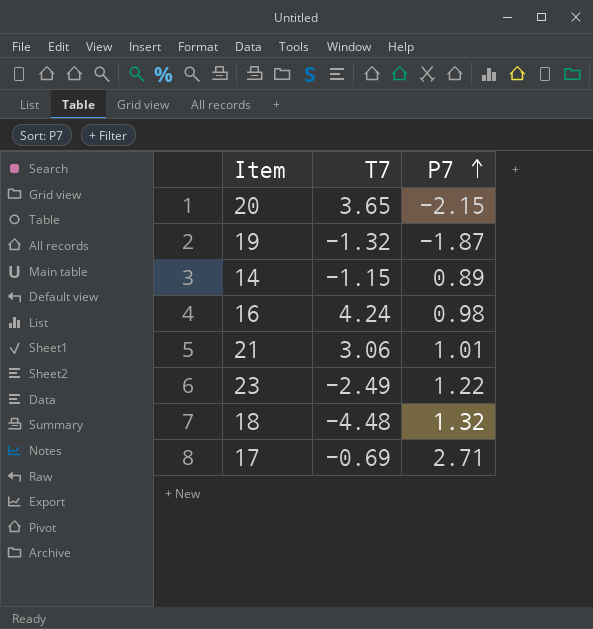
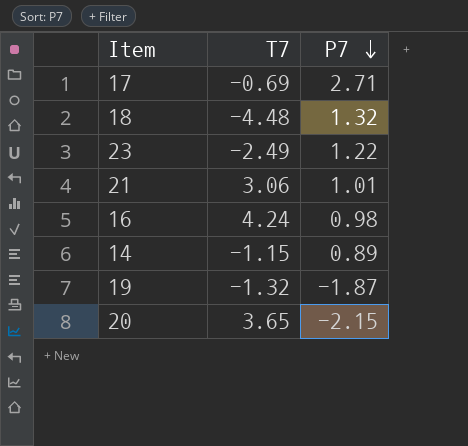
row order: P7 ascending -> P7 descending

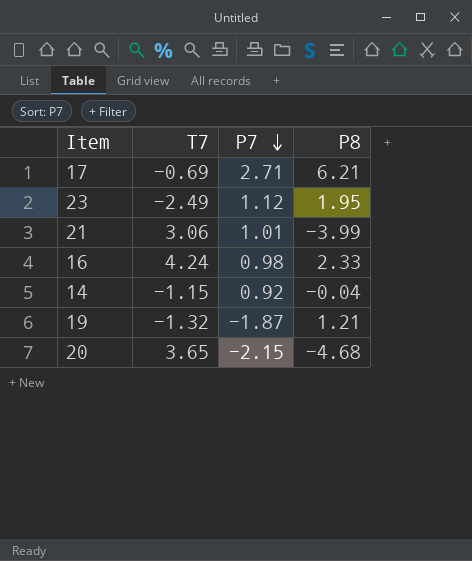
column P8 | position: none -> 4
row 18: -4.48 | 1.32 -> none
23 | P7: 1.22 -> 1.12
14 | P7: 0.89 -> 0.92

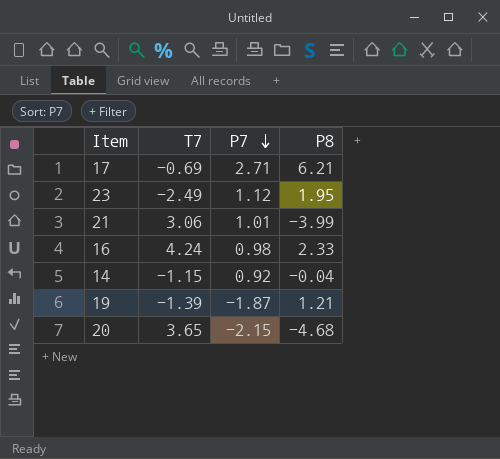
19 | T7: -1.32 -> -1.39

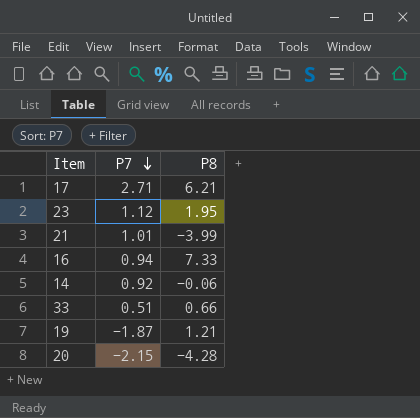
column T7 | position: 2 -> none
16 | P7: 0.98 -> 0.94
16 | P8: 2.33 -> 7.33
14 | P8: -0.04 -> -0.06
row 33: none -> 0.51 | 0.66
20 | P8: -4.68 -> -4.28

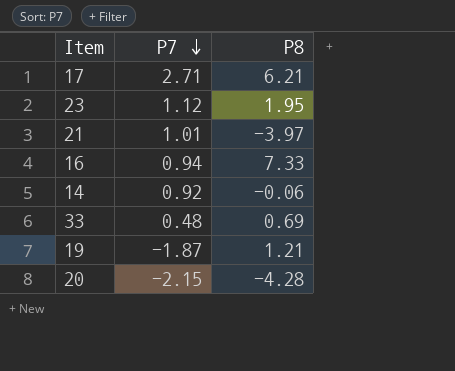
21 | P8: -3.99 -> -3.97
33 | P7: 0.51 -> 0.48
33 | P8: 0.66 -> 0.69

